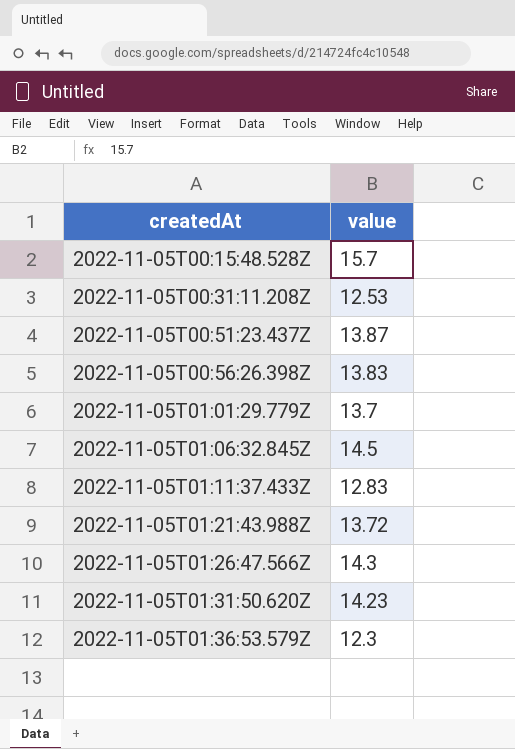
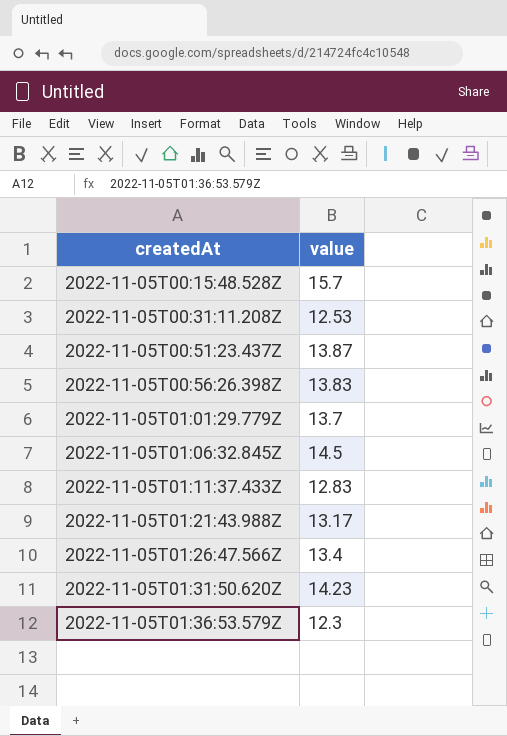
2022-11-05T01:21:43.988Z | value: 13.72 -> 13.17
2022-11-05T01:26:47.566Z | value: 14.3 -> 13.4

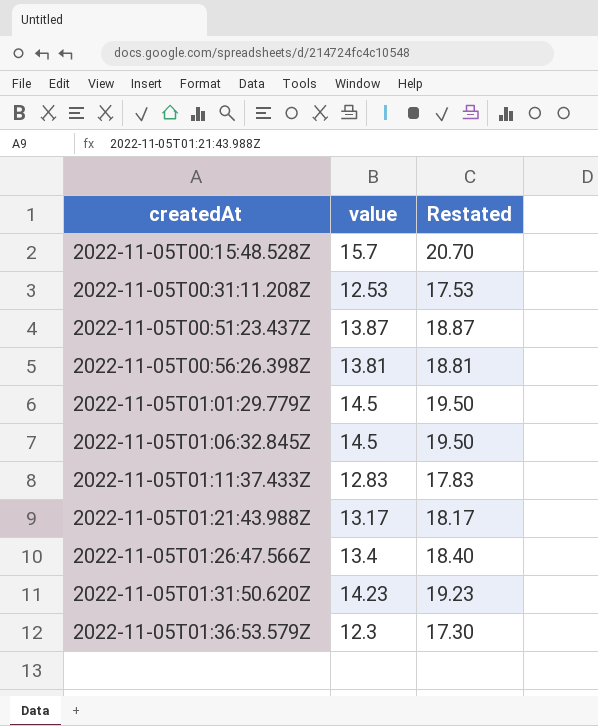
column Restated | formula: none -> [value] + 5
2022-11-05T00:56:26.398Z | value: 13.83 -> 13.81
2022-11-05T01:01:29.779Z | value: 13.7 -> 14.5

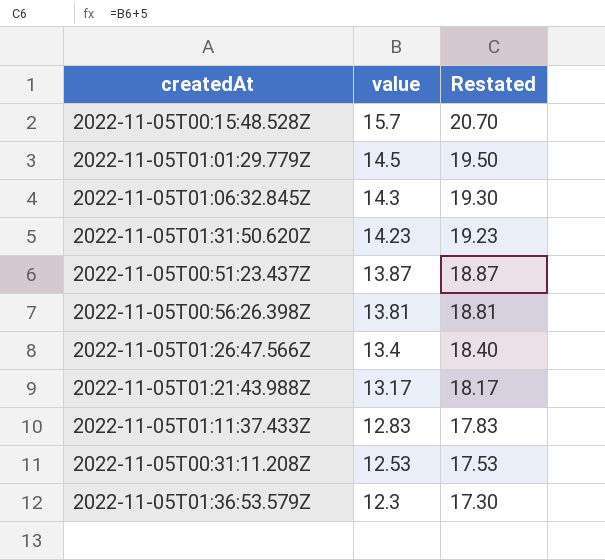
row order: createdAt ascending -> value descending
2022-11-05T01:06:32.845Z | value: 14.5 -> 14.3
2022-11-05T01:06:32.845Z | Restated: 19.50 -> 19.30

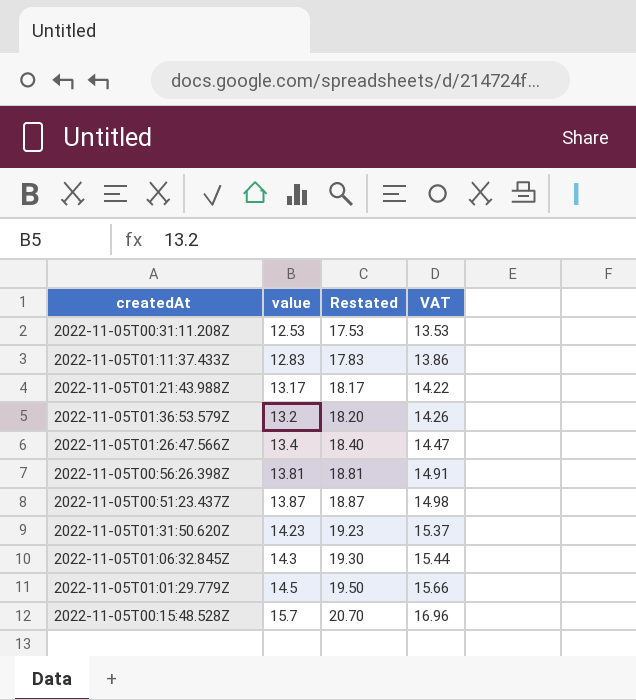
row order: value descending -> value ascending
column VAT | formula: none -> [value] * 1.08
2022-11-05T01:36:53.579Z | value: 12.3 -> 13.2
2022-11-05T01:36:53.579Z | Restated: 17.30 -> 18.20

